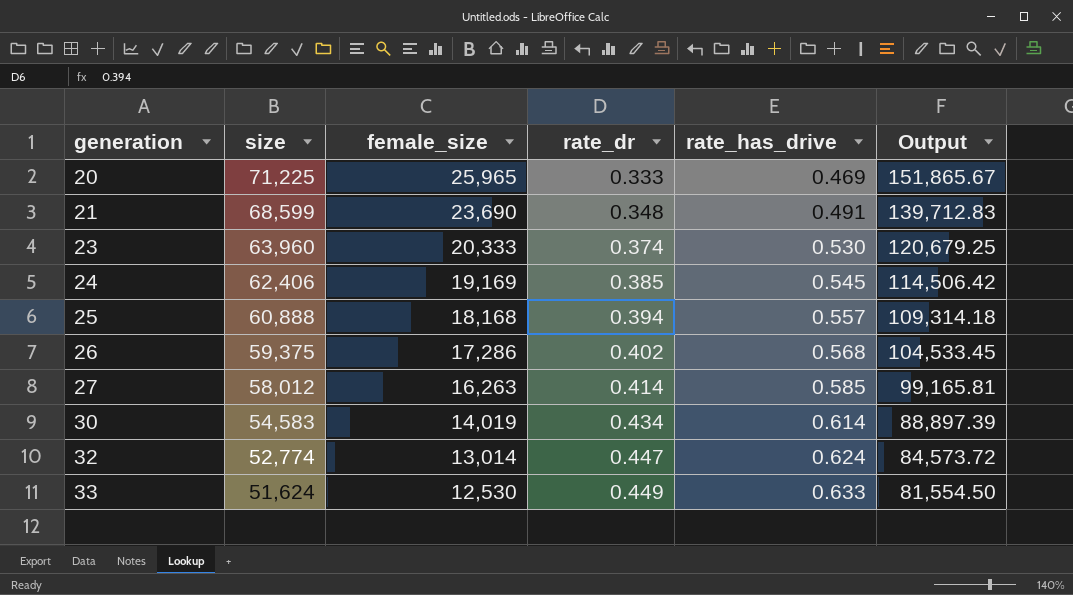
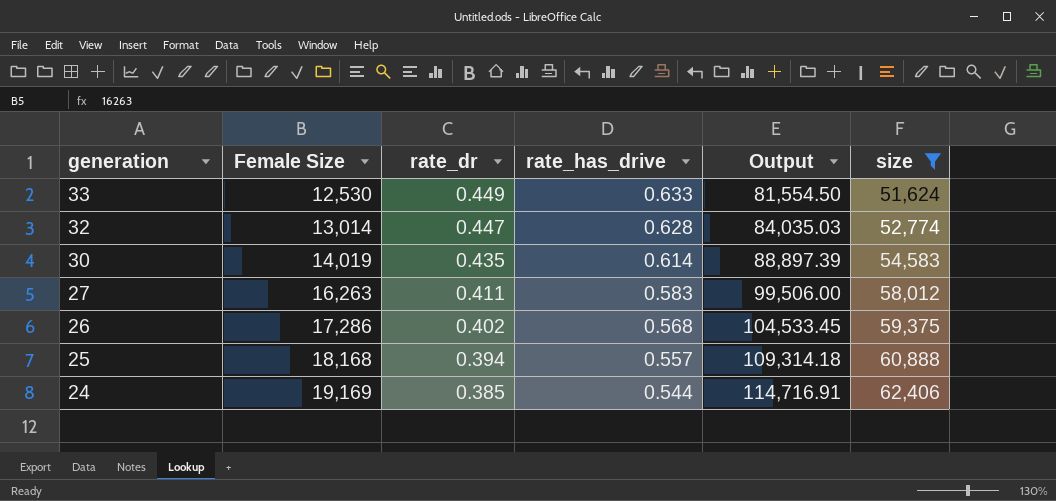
filter: none -> size <= 62,406
row order: generation ascending -> generation descending
column name: female_size -> Female Size
column size | position: 2 -> 6
32 | rate_has_drive: 0.624 -> 0.628
32 | Output: 84,573.72 -> 84,035.03
30 | rate_dr: 0.434 -> 0.435
27 | rate_dr: 0.414 -> 0.411
27 | rate_has_drive: 0.585 -> 0.583
27 | Output: 99,165.81 -> 99,506.00
24 | rate_has_drive: 0.545 -> 0.544
24 | Output: 114,506.42 -> 114,716.91

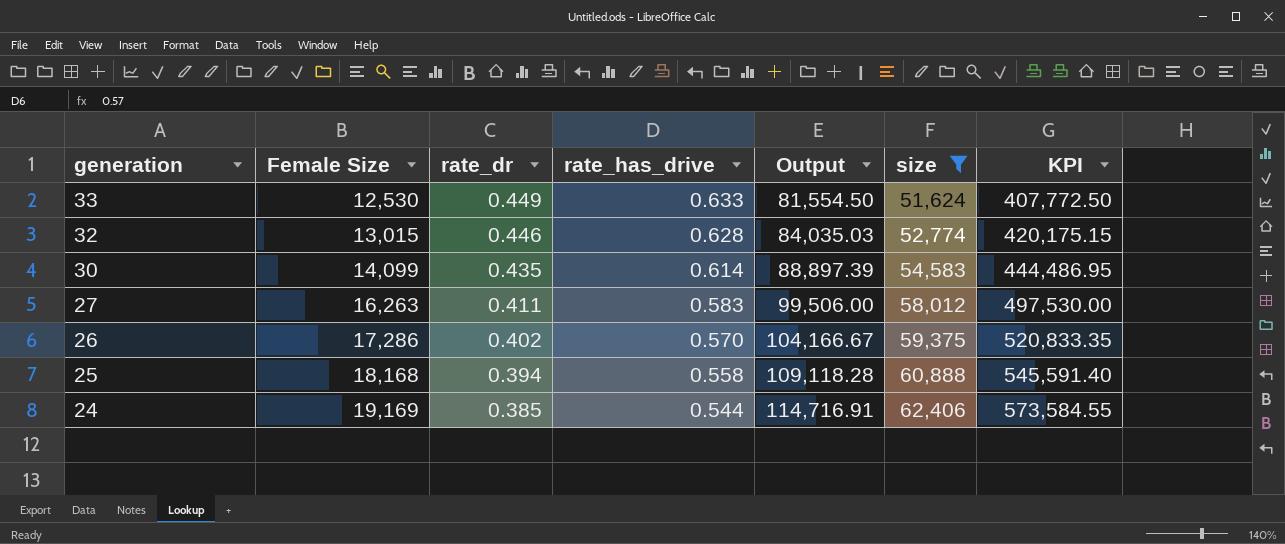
column KPI | formula: none -> [Output] * 5
32 | Female Size: 13,014 -> 13,015
32 | rate_dr: 0.447 -> 0.446
30 | Female Size: 14,019 -> 14,099
26 | rate_has_drive: 0.568 -> 0.570
26 | Output: 104,533.45 -> 104,166.67
25 | rate_has_drive: 0.557 -> 0.558
25 | Output: 109,314.18 -> 109,118.28

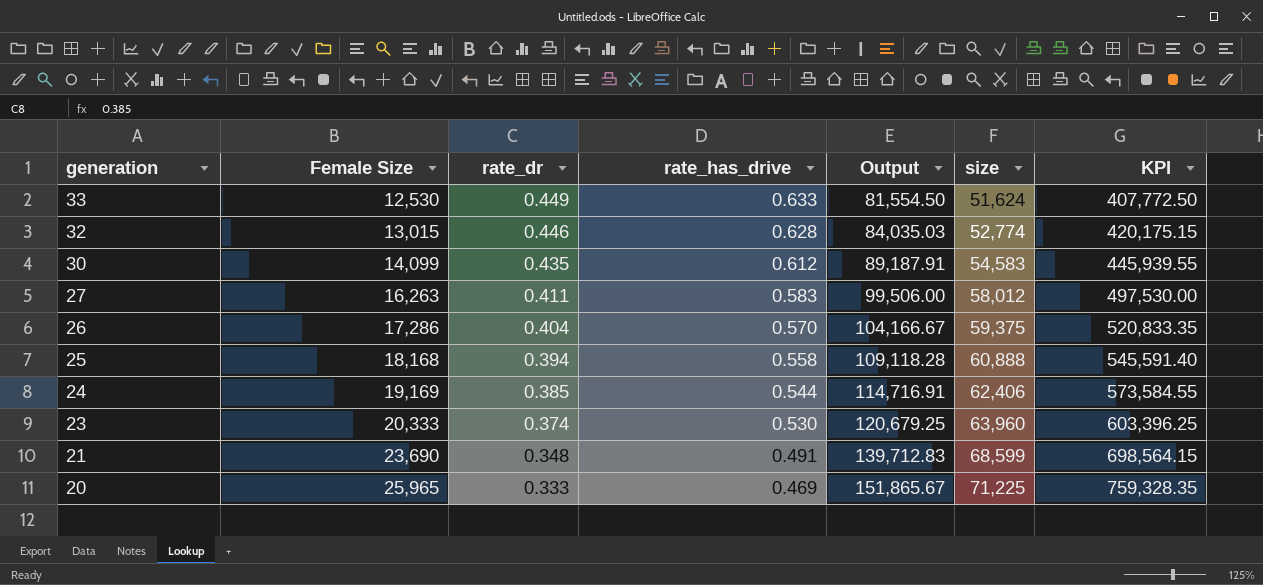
filter: size <= 62,406 -> none
30 | rate_has_drive: 0.614 -> 0.612
30 | Output: 88,897.39 -> 89,187.91
30 | KPI: 444,486.95 -> 445,939.55
26 | rate_dr: 0.402 -> 0.404

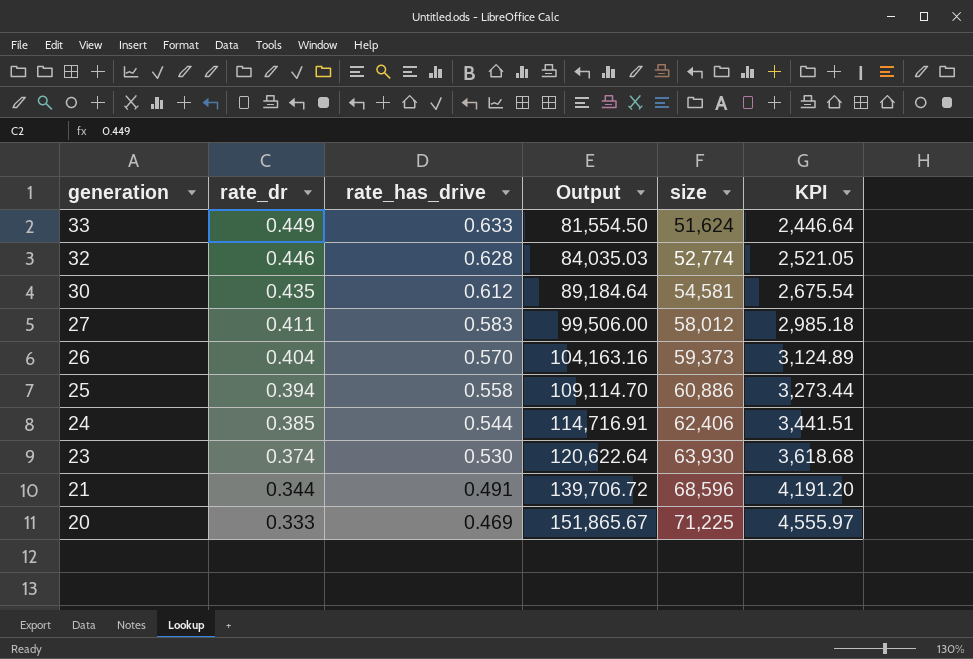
column Female Size | position: 2 -> none
column KPI | formula: [Output] * 5 -> [Output] * 0.03
30 | Output: 89,187.91 -> 89,184.64
30 | size: 54,583 -> 54,581
26 | Output: 104,166.67 -> 104,163.16
26 | size: 59,375 -> 59,373
25 | Output: 109,118.28 -> 109,114.70
25 | size: 60,888 -> 60,886
23 | Output: 120,679.25 -> 120,622.64
23 | size: 63,960 -> 63,930
21 | rate_dr: 0.348 -> 0.344
21 | Output: 139,712.83 -> 139,706.72
21 | size: 68,599 -> 68,596

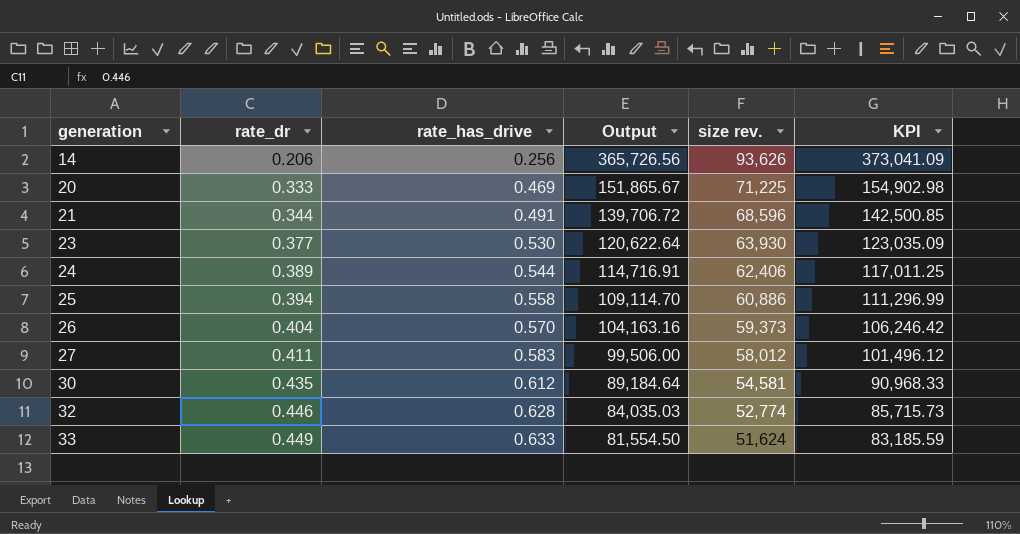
row order: generation descending -> generation ascending
column name: size -> size rev.
column KPI | formula: [Output] * 0.03 -> [Output] * 1.02
row 14: none -> 0.206 | 0.256 | 365,726.56 | 93,626 | 373,041.09
23 | rate_dr: 0.374 -> 0.377
24 | rate_dr: 0.385 -> 0.389

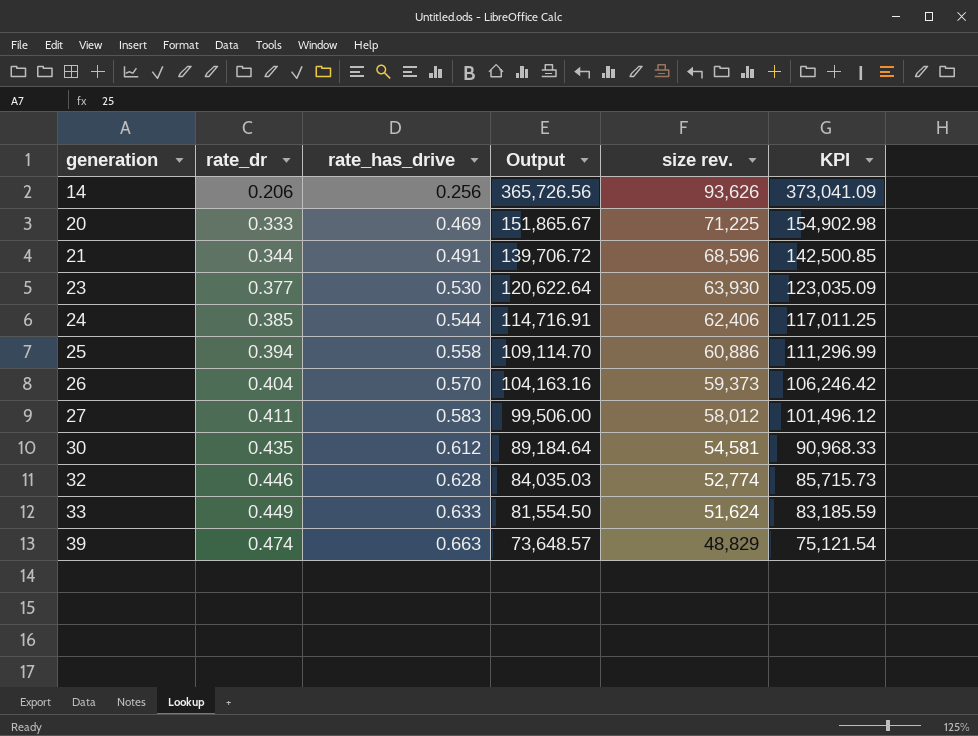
24 | rate_dr: 0.389 -> 0.385
row 39: none -> 0.474 | 0.663 | 73,648.57 | 48,829 | 75,121.54

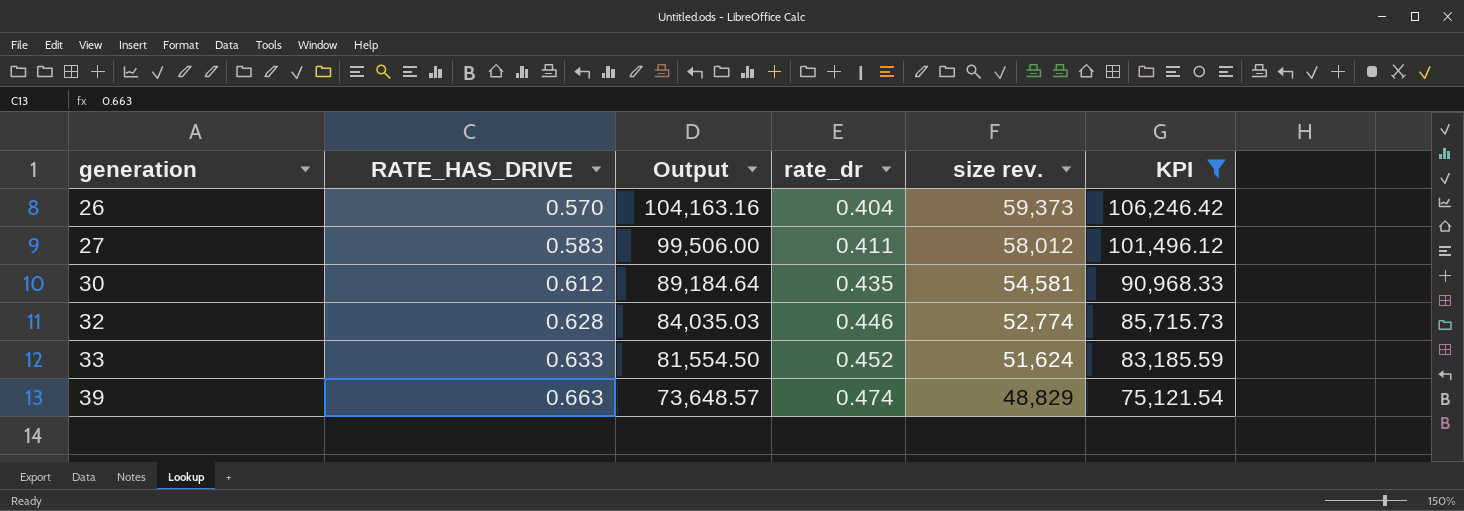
filter: none -> KPI <= 106,246.42
column name: rate_has_drive -> RATE_HAS_DRIVE
column rate_dr | position: 2 -> 4
33 | rate_dr: 0.449 -> 0.452

